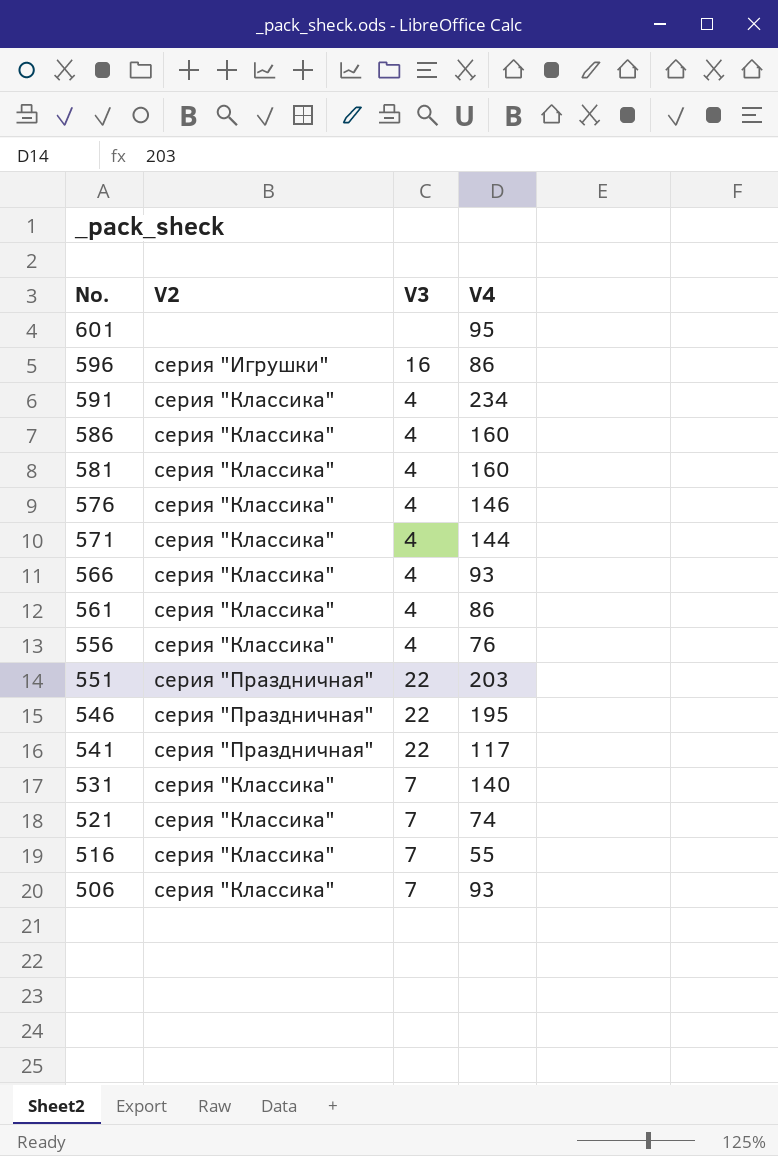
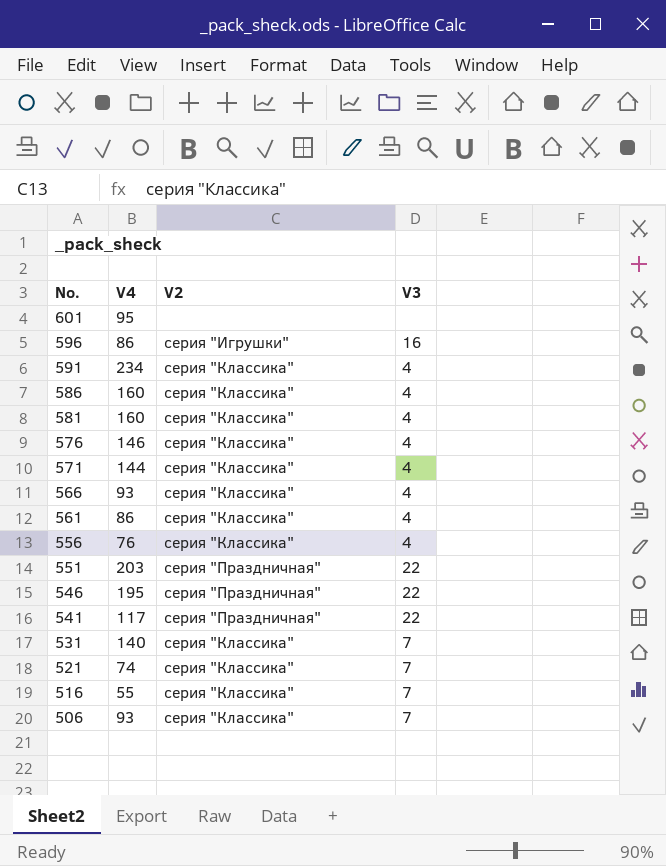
column V4 | position: 4 -> 2

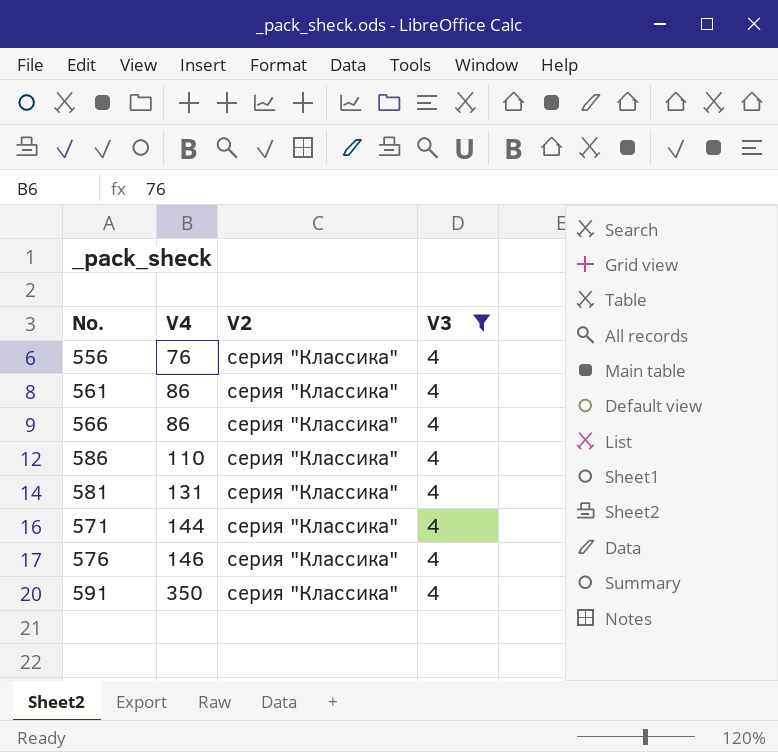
filter: none -> V3 = 4
row order: No. descending -> V4 ascending
566 | V4: 93 -> 86
586 | V4: 160 -> 110
581 | V4: 160 -> 131
591 | V4: 234 -> 350

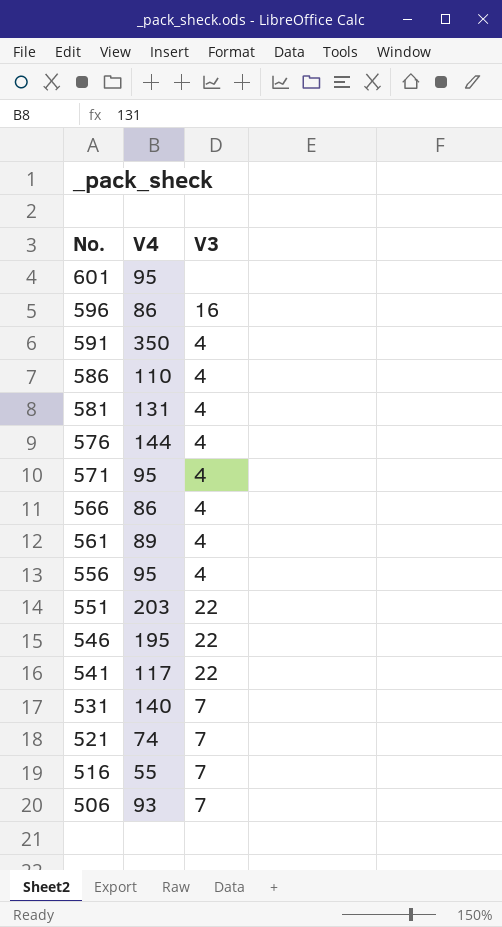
filter: V3 = 4 -> none
row order: V4 ascending -> No. descending
column V2 | position: 3 -> none
576 | V4: 146 -> 144
571 | V4: 144 -> 95
561 | V4: 86 -> 89
556 | V4: 76 -> 95

